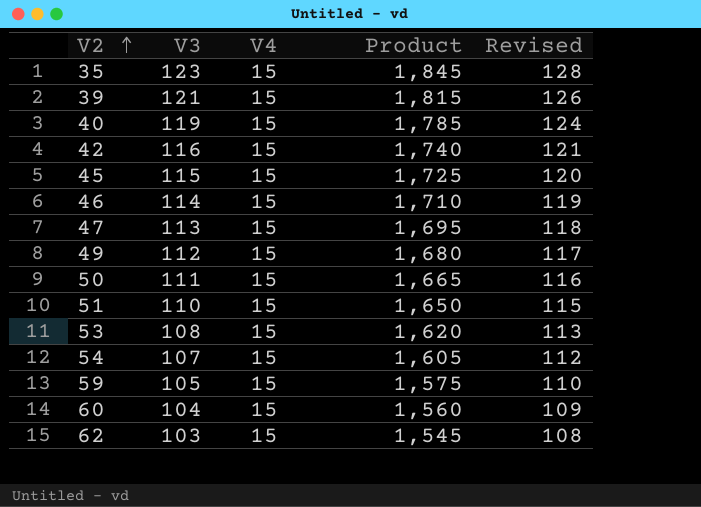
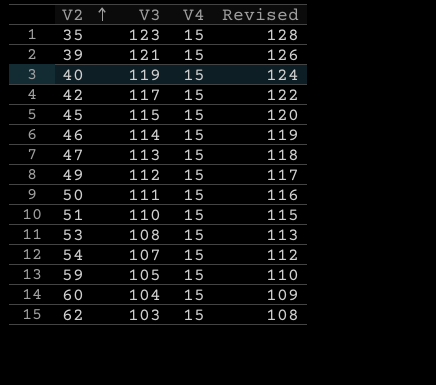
column Product | formula: [V3] * [V4] -> none
42 | V3: 116 -> 117
42 | Revised: 121 -> 122

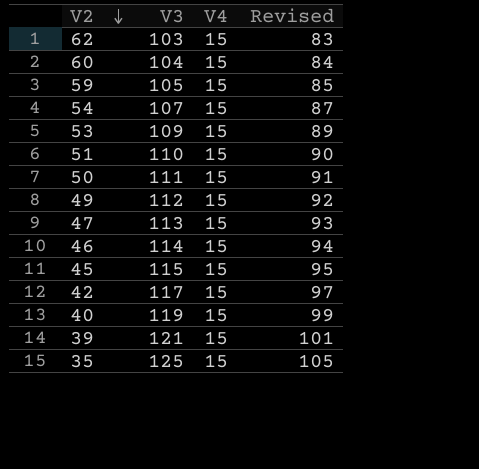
row order: V2 ascending -> V2 descending
column Revised | formula: [V3] + 5 -> [V3] - 20
53 | V3: 108 -> 109
35 | V3: 123 -> 125

